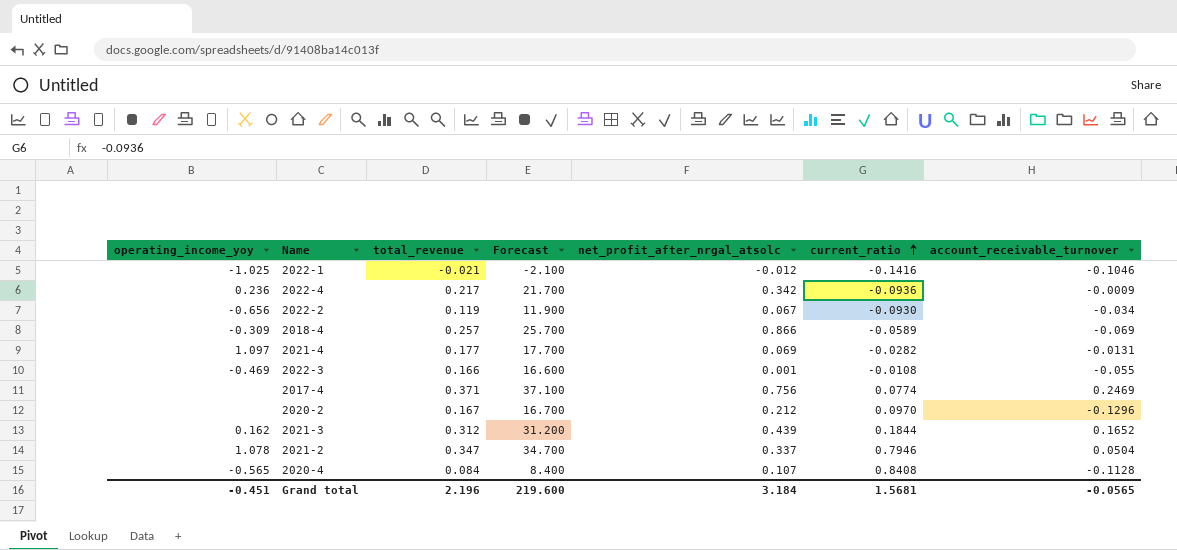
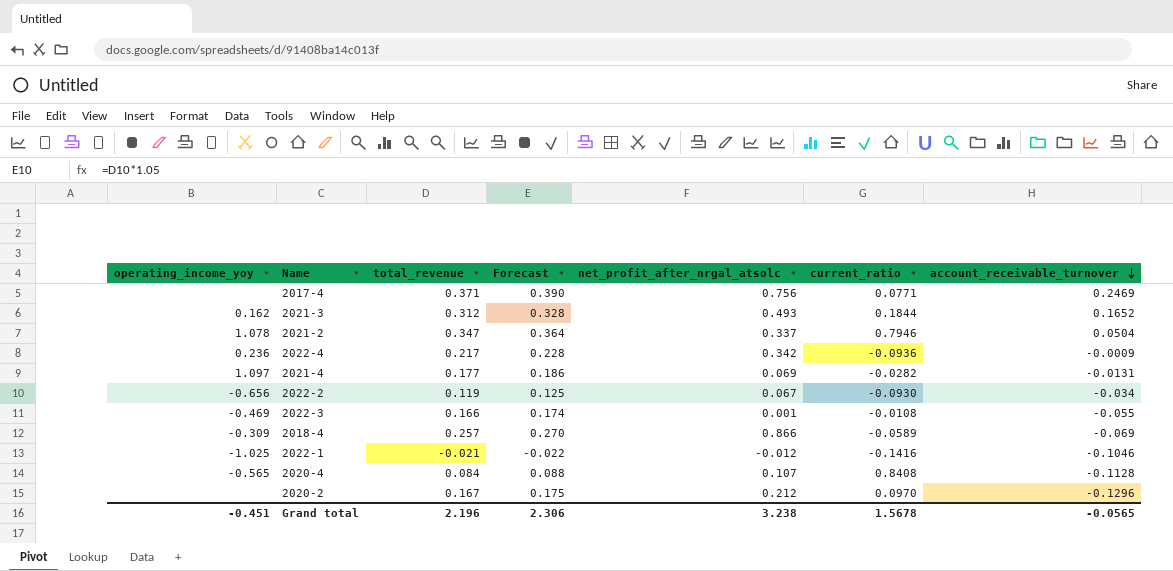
row order: current_ratio ascending -> account_receivable_turnover descending
column Forecast | formula: [total_revenue] * 100 -> [total_revenue] * 1.05
2017-4 | current_ratio: 0.0774 -> 0.0771
2021-3 | net_profit_after_nrgal_atsolc: 0.439 -> 0.493
Grand total | Forecast: 219.600 -> 2.306
Grand total | net_profit_after_nrgal_atsolc: 3.184 -> 3.238
Grand total | current_ratio: 1.5681 -> 1.5678

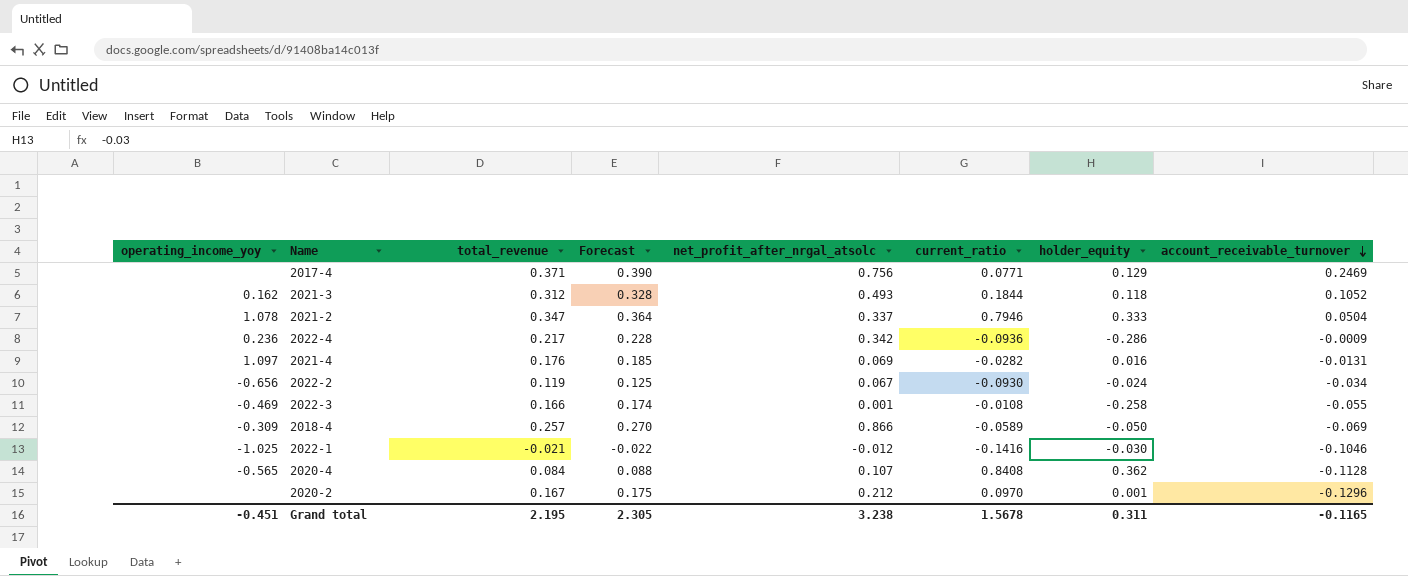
column holder_equity | position: none -> 7
2021-3 | account_receivable_turnover: 0.1652 -> 0.1052
2021-4 | total_revenue: 0.177 -> 0.176
2021-4 | Forecast: 0.186 -> 0.185
Grand total | total_revenue: 2.196 -> 2.195
Grand total | Forecast: 2.306 -> 2.305
Grand total | account_receivable_turnover: -0.0565 -> -0.1165

